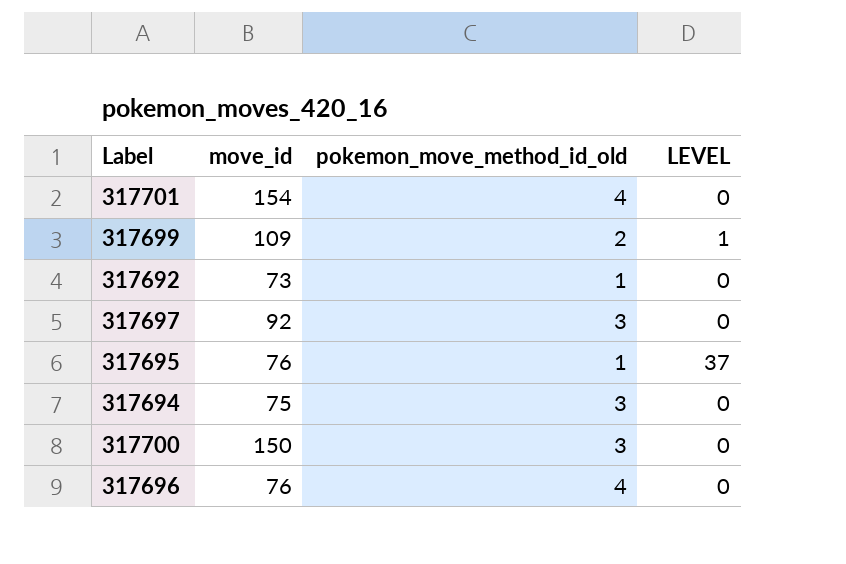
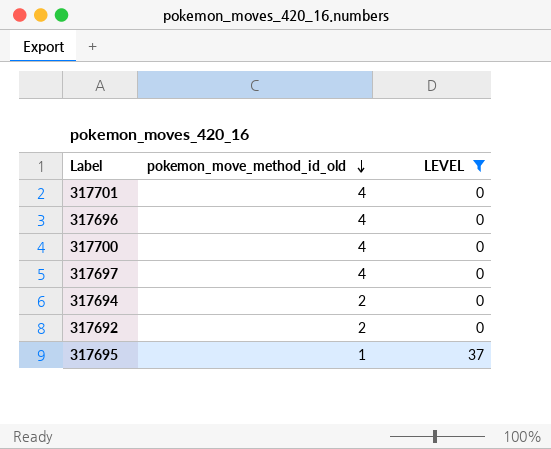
filter: none -> LEVEL != 1
row order: none -> pokemon_move_method_id_old descending
column move_id | position: 2 -> none
317700 | pokemon_move_method_id_old: 3 -> 4
317697 | pokemon_move_method_id_old: 3 -> 4
317694 | pokemon_move_method_id_old: 3 -> 2
317692 | pokemon_move_method_id_old: 1 -> 2

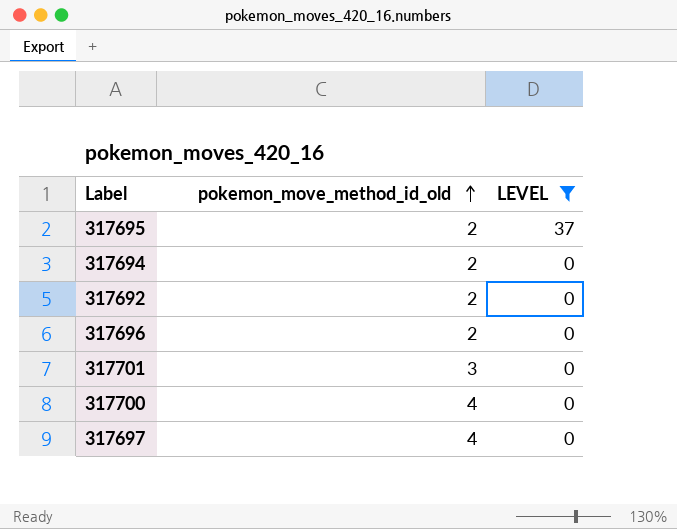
row order: pokemon_move_method_id_old descending -> pokemon_move_method_id_old ascending
317695 | pokemon_move_method_id_old: 1 -> 2
317696 | pokemon_move_method_id_old: 4 -> 2
317701 | pokemon_move_method_id_old: 4 -> 3

